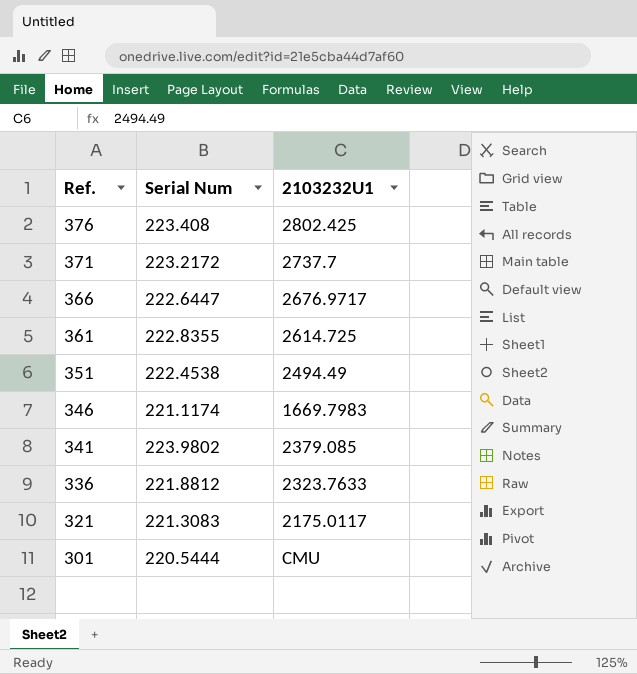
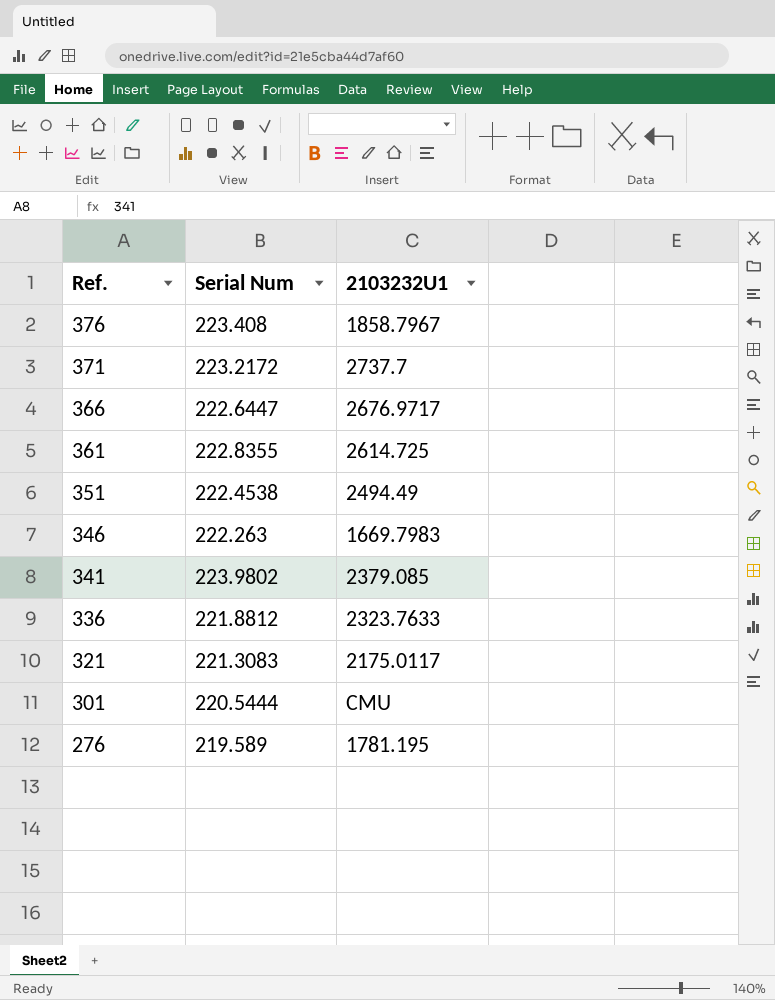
376 | 2103232U1: 2802.425 -> 1858.7967
346 | Serial Num: 221.1174 -> 222.263
row 276: none -> 219.589 | 1781.195

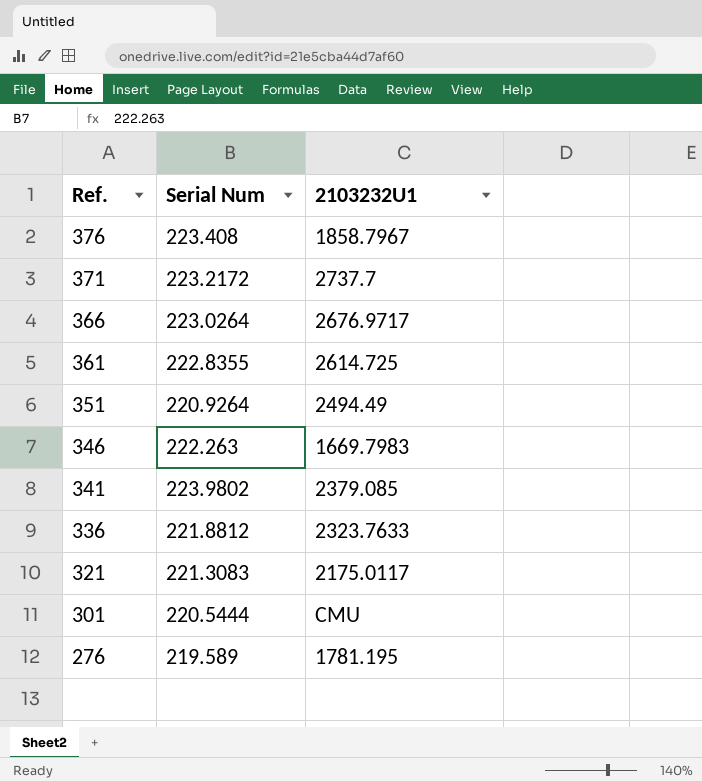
366 | Serial Num: 222.6447 -> 223.0264
351 | Serial Num: 222.4538 -> 220.9264

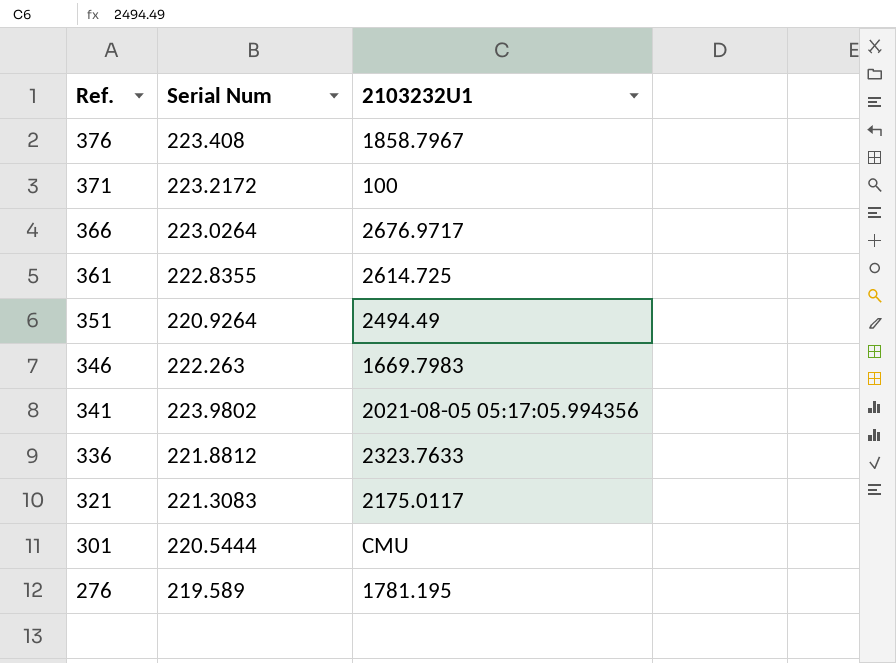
371 | 2103232U1: 2737.7 -> 100
341 | 2103232U1: 2379.085 -> 2021-08-05 05:17:05.994356

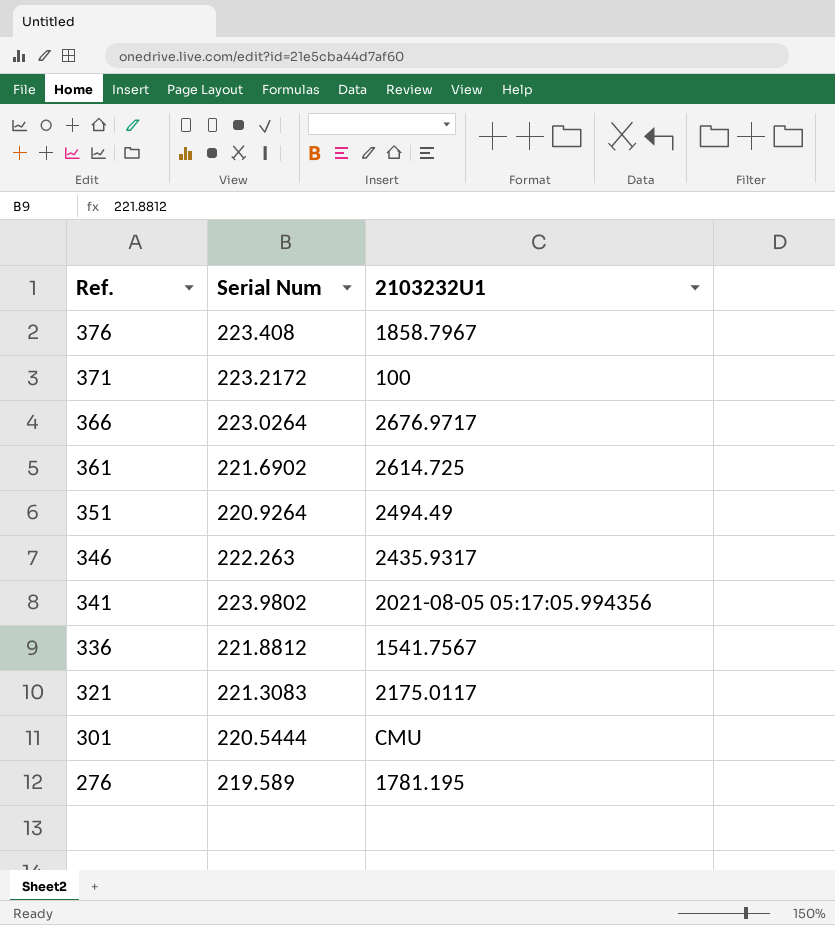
361 | Serial Num: 222.8355 -> 221.6902
346 | 2103232U1: 1669.7983 -> 2435.9317
336 | 2103232U1: 2323.7633 -> 1541.7567

